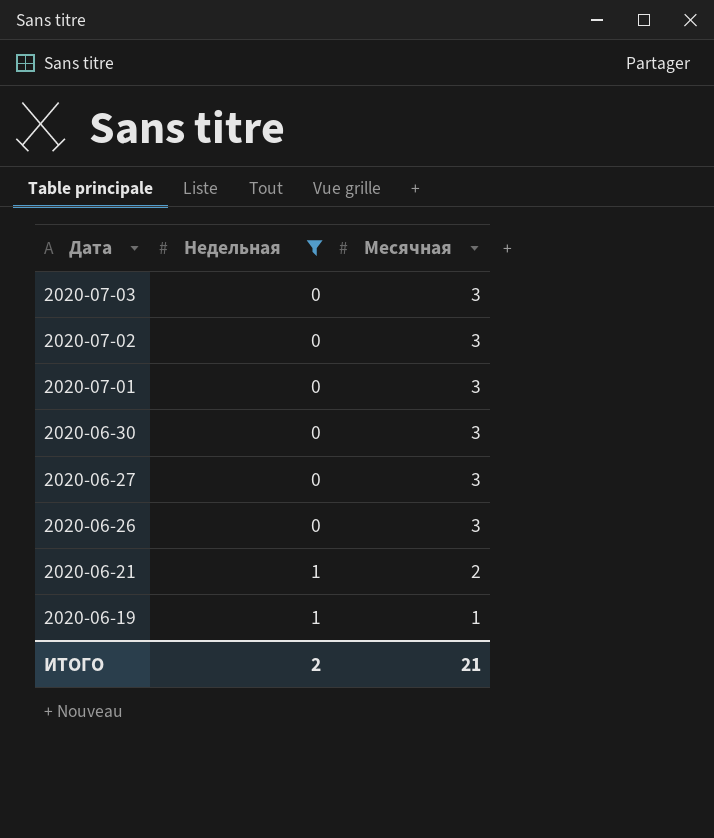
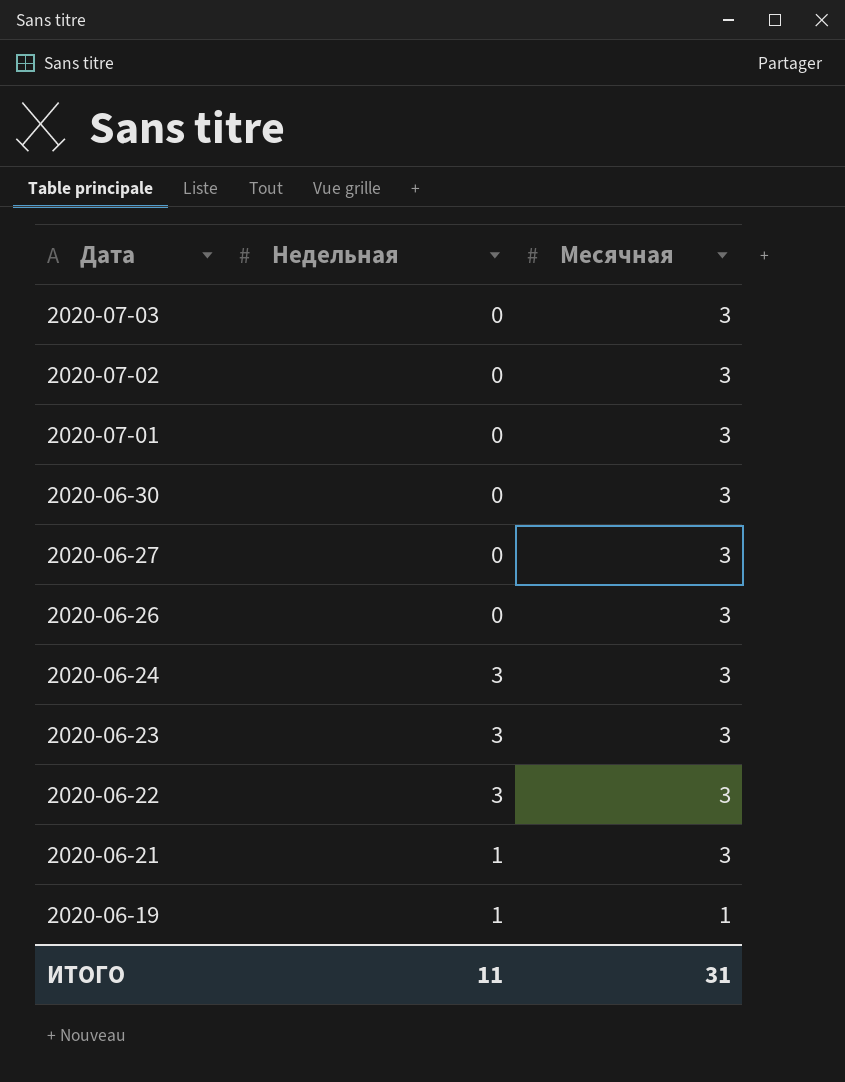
filter: Недельная != 3 -> none
2020-06-21 | Месячная: 2 -> 3
ИТОГО | Недельная: 2 -> 11
ИТОГО | Месячная: 21 -> 31

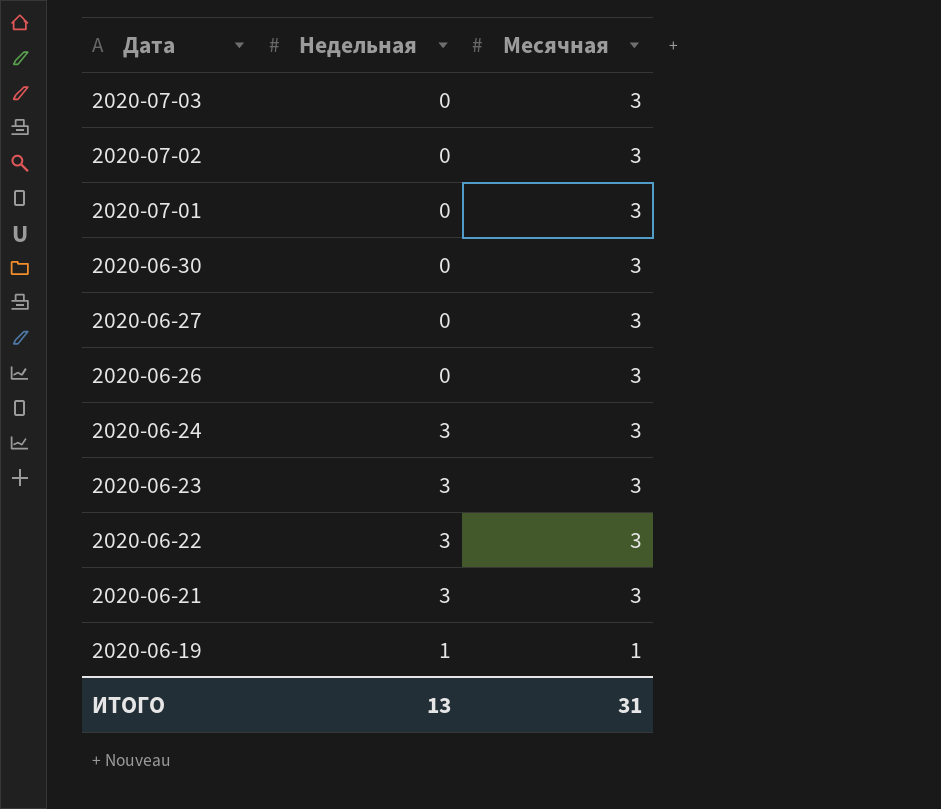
2020-06-21 | Недельная: 1 -> 3
ИТОГО | Недельная: 11 -> 13

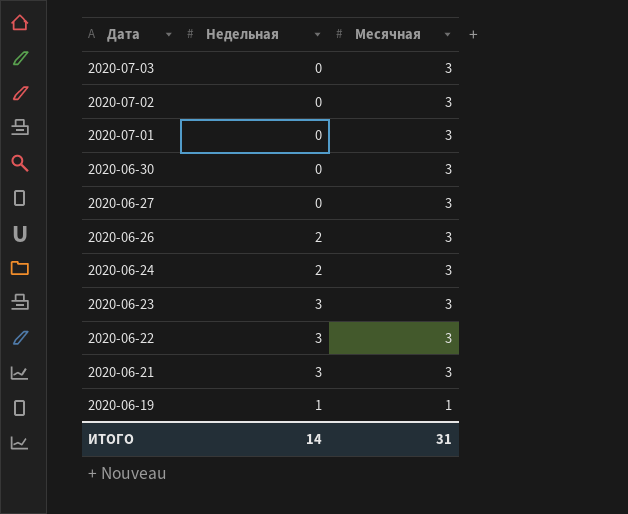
2020-06-26 | Недельная: 0 -> 2
2020-06-24 | Недельная: 3 -> 2
ИТОГО | Недельная: 13 -> 14

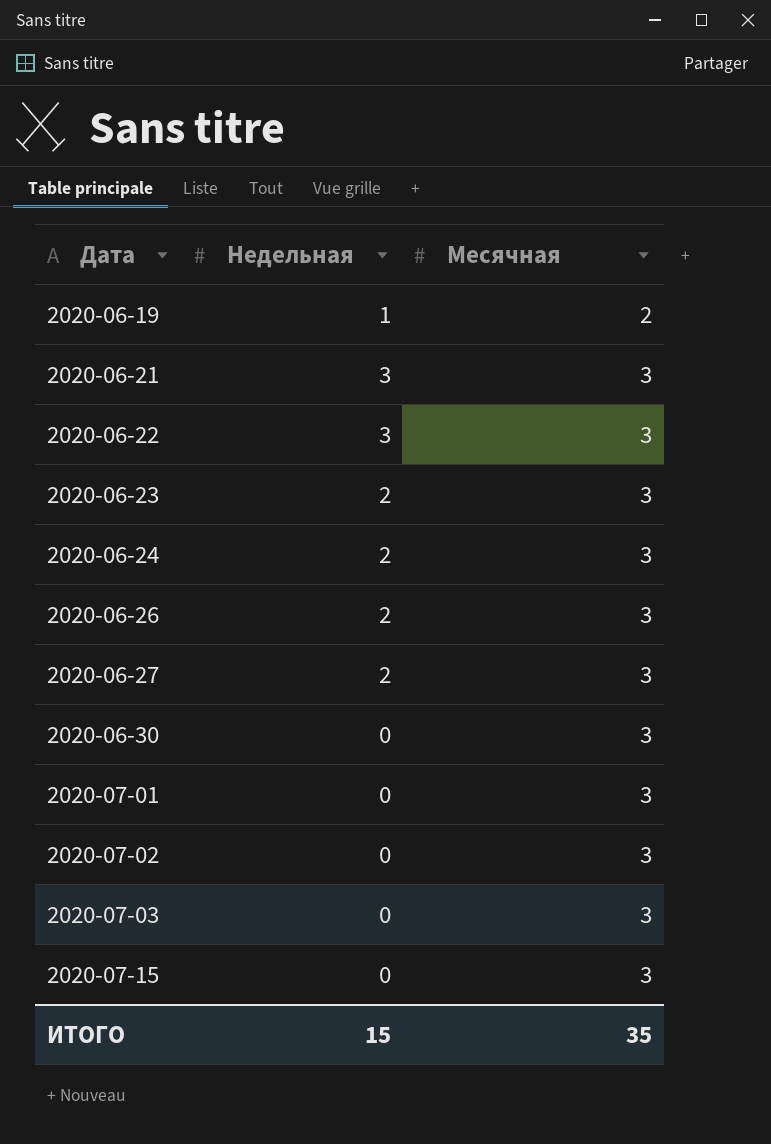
row order: Дата descending -> Дата ascending
2020-06-19 | Месячная: 1 -> 2
2020-06-23 | Недельная: 3 -> 2
2020-06-27 | Недельная: 0 -> 2
row 2020-07-15: none -> 0 | 3
ИТОГО | Недельная: 14 -> 15
ИТОГО | Месячная: 31 -> 35

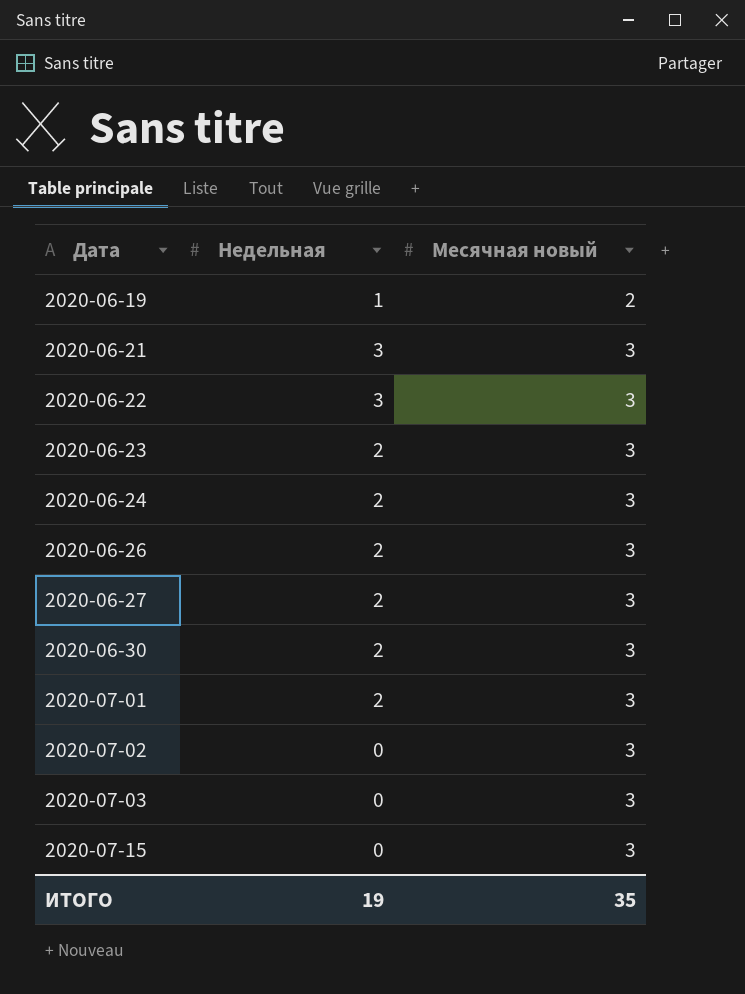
column name: Месячная -> Месячная новый
2020-06-30 | Недельная: 0 -> 2
2020-07-01 | Недельная: 0 -> 2
ИТОГО | Недельная: 15 -> 19

